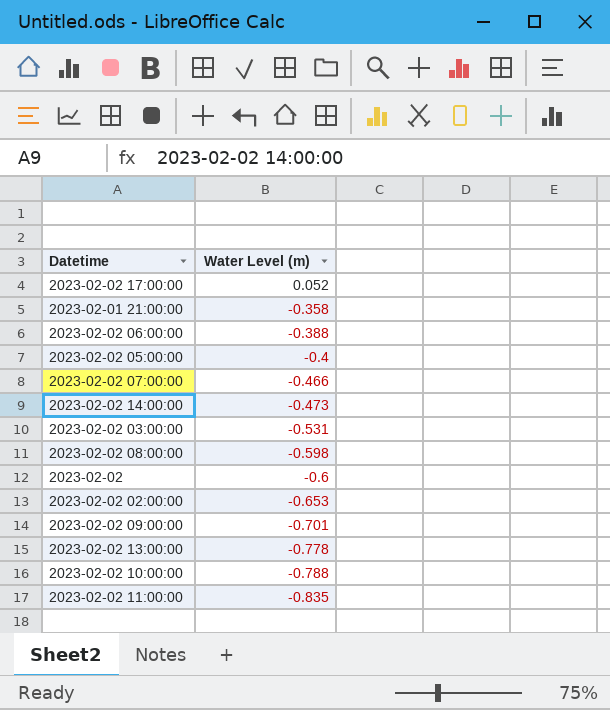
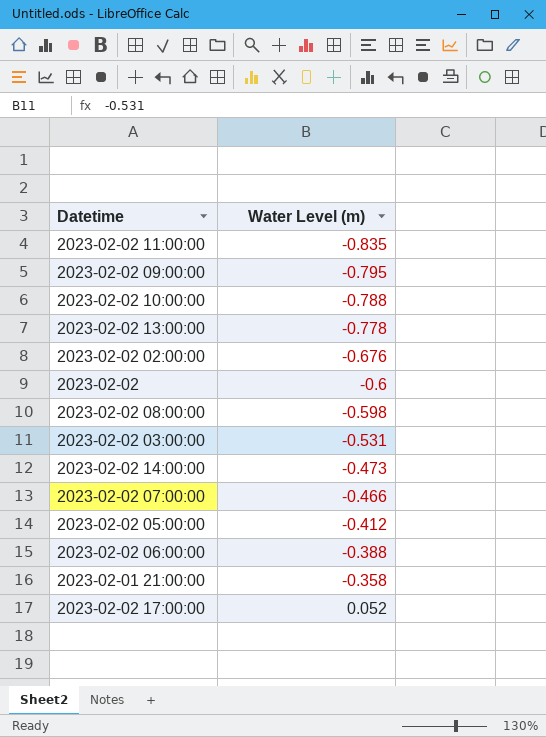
row order: Water Level (m) descending -> Water Level (m) ascending
2023-02-02 09:00:00 | Water Level (m): -0.701 -> -0.795
2023-02-02 02:00:00 | Water Level (m): -0.653 -> -0.676
2023-02-02 05:00:00 | Water Level (m): -0.4 -> -0.412

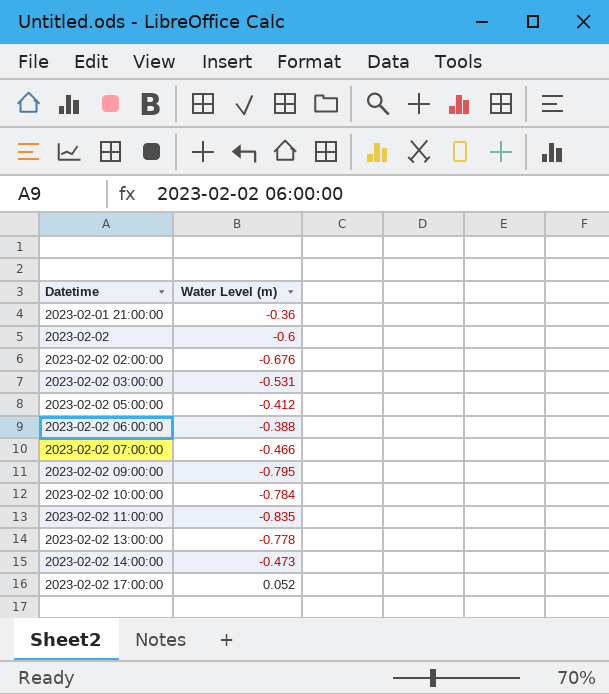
row order: Water Level (m) ascending -> Datetime ascending
row 2023-02-02 08:00:00: -0.598 -> none
2023-02-01 21:00:00 | Water Level (m): -0.358 -> -0.36
2023-02-02 10:00:00 | Water Level (m): -0.788 -> -0.784

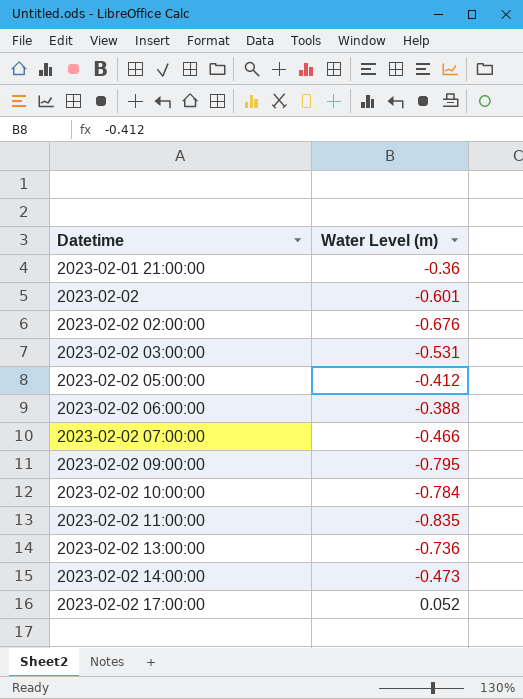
2023-02-02 | Water Level (m): -0.6 -> -0.601
2023-02-02 13:00:00 | Water Level (m): -0.778 -> -0.736

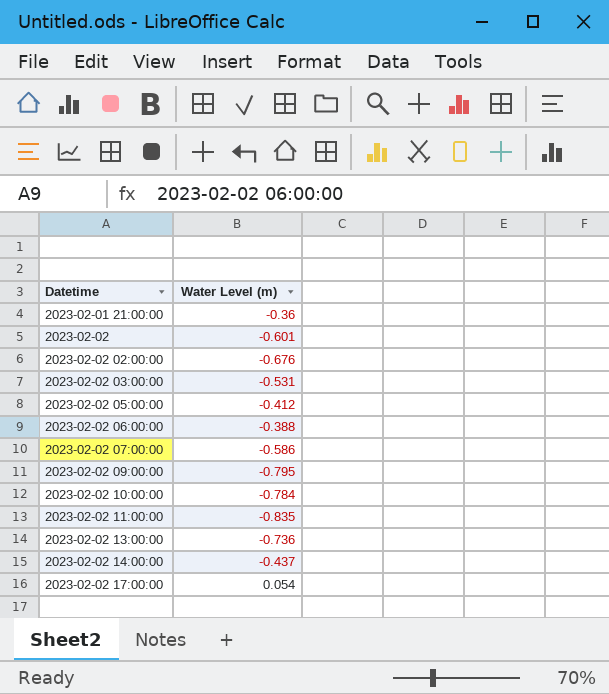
2023-02-02 07:00:00 | Water Level (m): -0.466 -> -0.586
2023-02-02 14:00:00 | Water Level (m): -0.473 -> -0.437
2023-02-02 17:00:00 | Water Level (m): 0.052 -> 0.054

